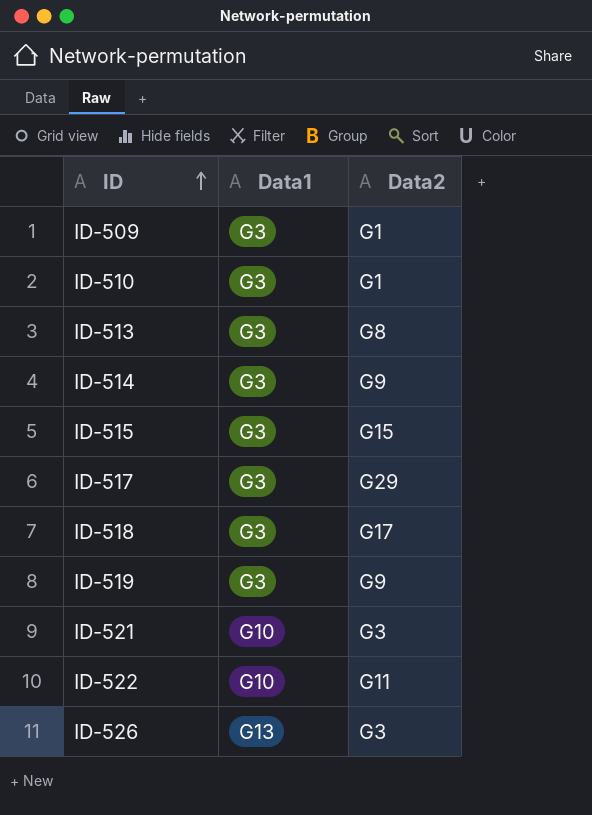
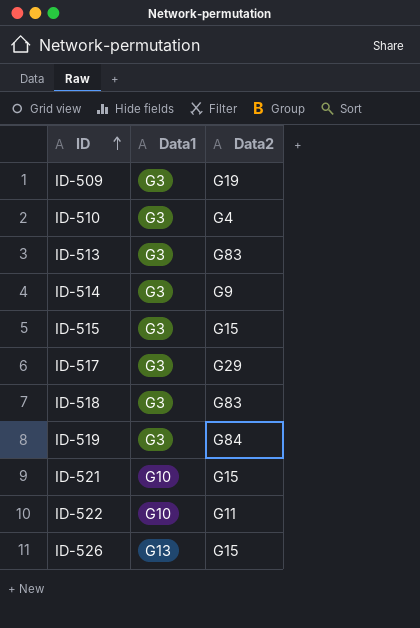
ID-509 | Data2: G1 -> G19
ID-510 | Data2: G1 -> G4
ID-513 | Data2: G8 -> G83
ID-518 | Data2: G17 -> G83
ID-519 | Data2: G9 -> G84
ID-521 | Data2: G3 -> G15
ID-526 | Data2: G3 -> G15

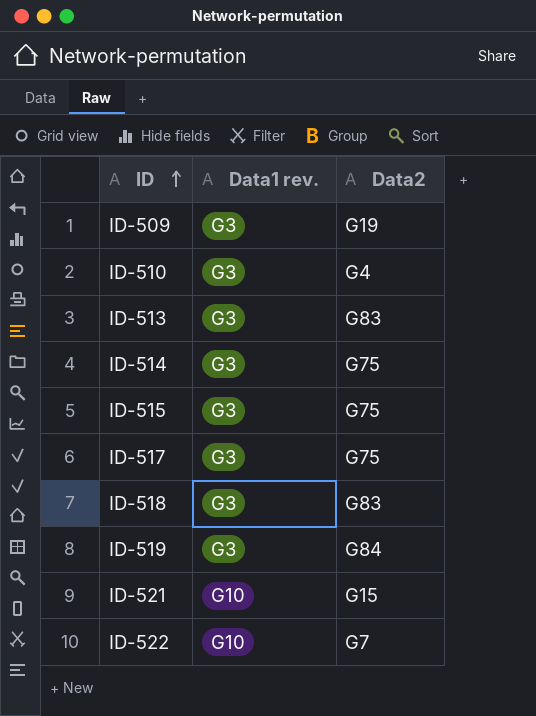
column name: Data1 -> Data1 rev.
row ID-526: G13 | G15 -> none
ID-514 | Data2: G9 -> G75
ID-515 | Data2: G15 -> G75
ID-517 | Data2: G29 -> G75
ID-522 | Data2: G11 -> G7

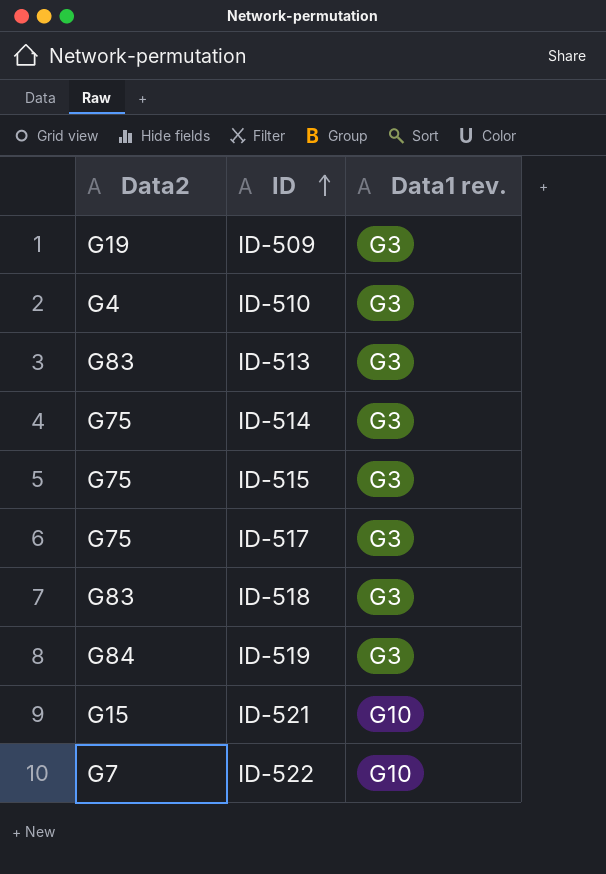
column Data2 | position: 3 -> 1

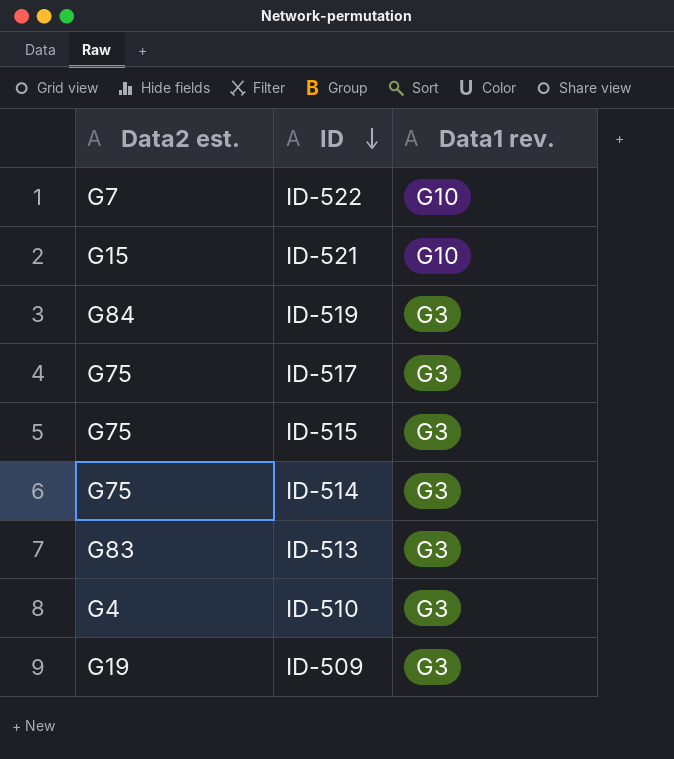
row order: ID ascending -> ID descending
column name: Data2 -> Data2 est.
row ID-518: G83 | G3 -> none

